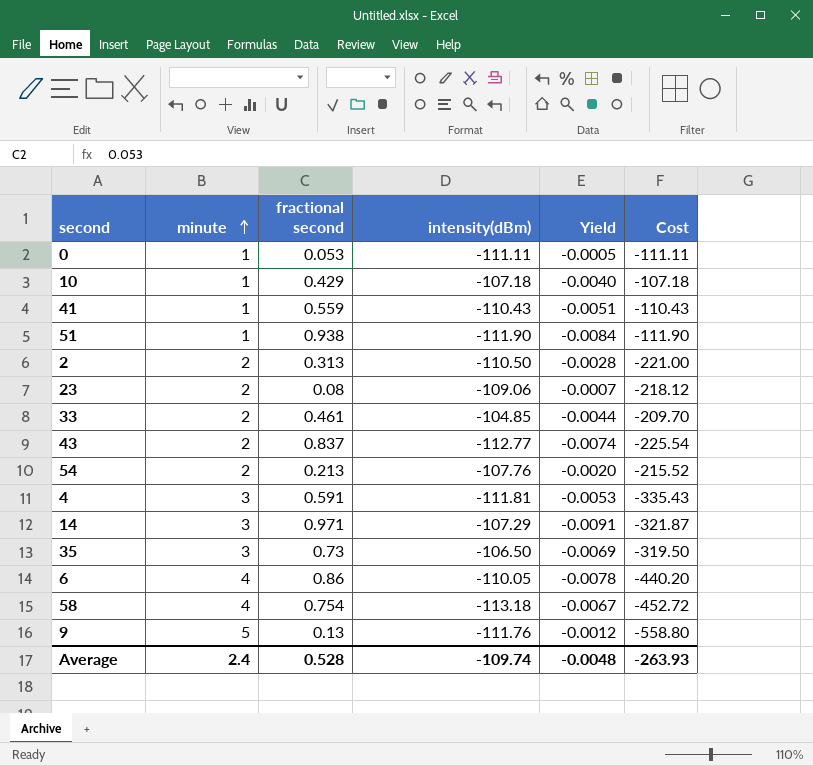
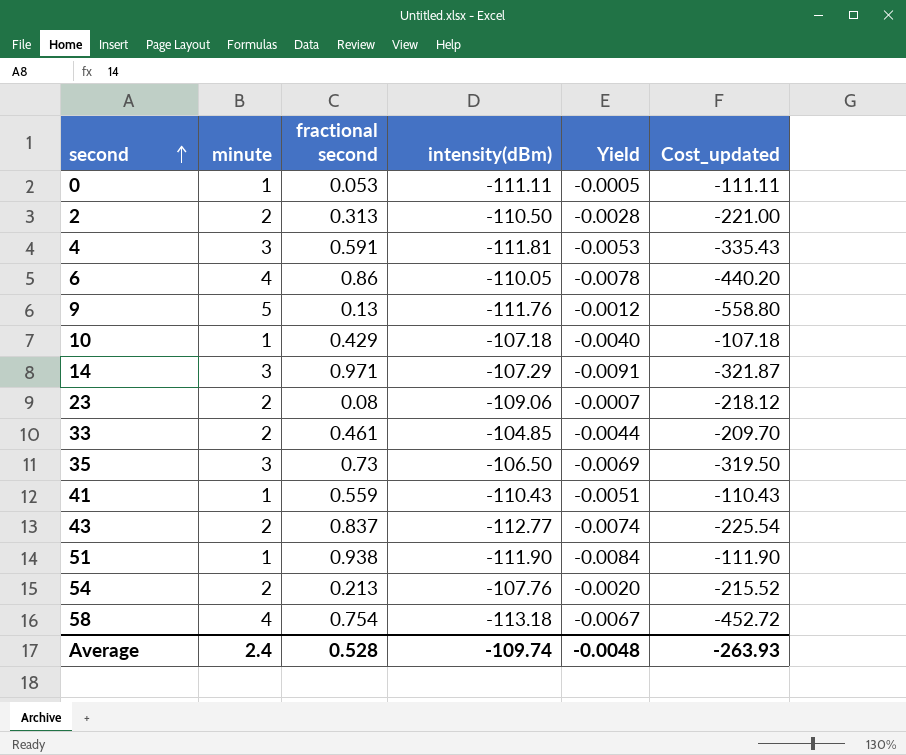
row order: minute ascending -> second ascending
column name: Cost -> Cost_updated

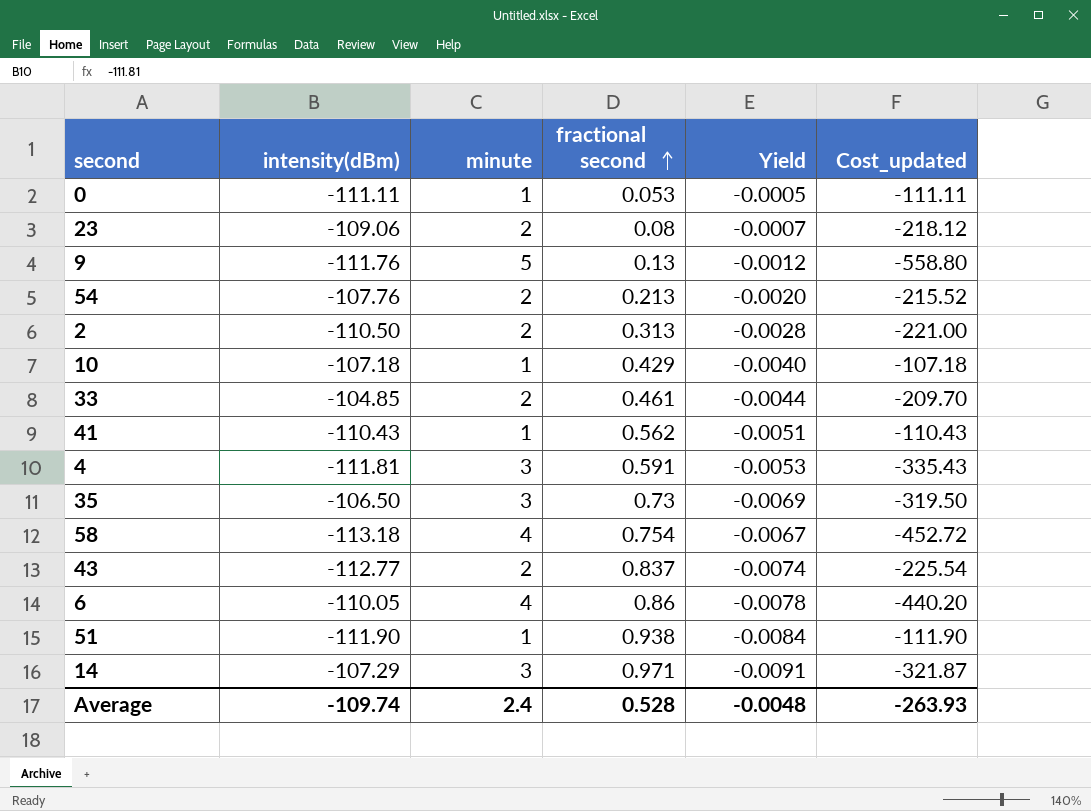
row order: second ascending -> fractional second ascending
column intensity(dBm) | position: 4 -> 2
41 | fractional second: 0.559 -> 0.562

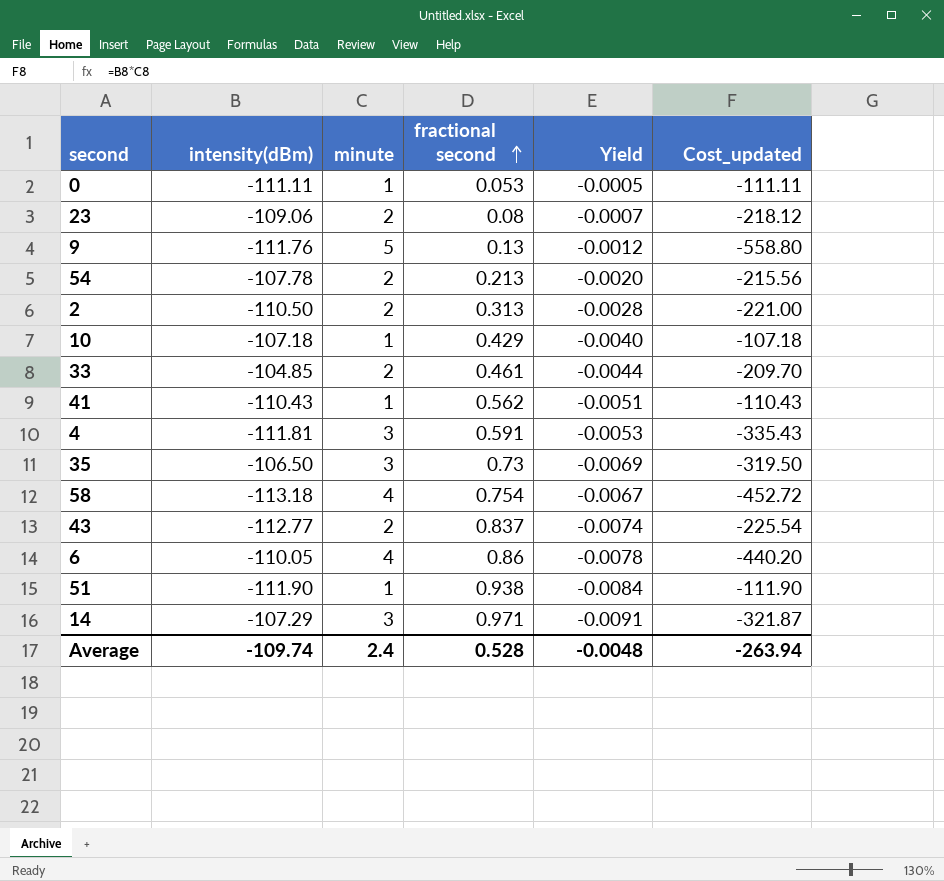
54 | intensity(dBm): -107.76 -> -107.78
54 | Cost_updated: -215.52 -> -215.56
Average | Cost_updated: -263.93 -> -263.94

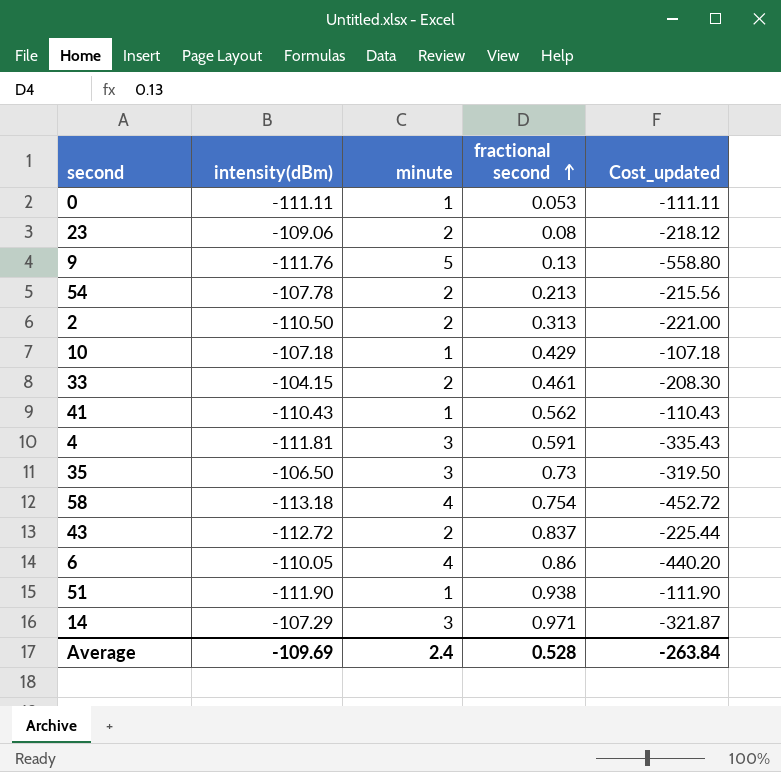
column Yield | formula: [fractional second] / [intensity(dBm)] -> none
33 | intensity(dBm): -104.85 -> -104.15
33 | Cost_updated: -209.70 -> -208.30
43 | intensity(dBm): -112.77 -> -112.72
43 | Cost_updated: -225.54 -> -225.44
Average | intensity(dBm): -109.74 -> -109.69
Average | Cost_updated: -263.94 -> -263.84

